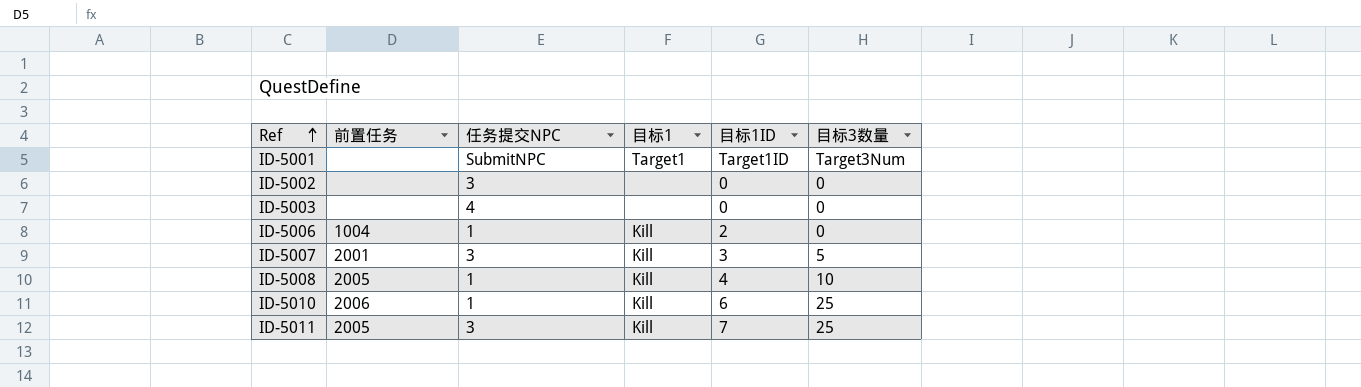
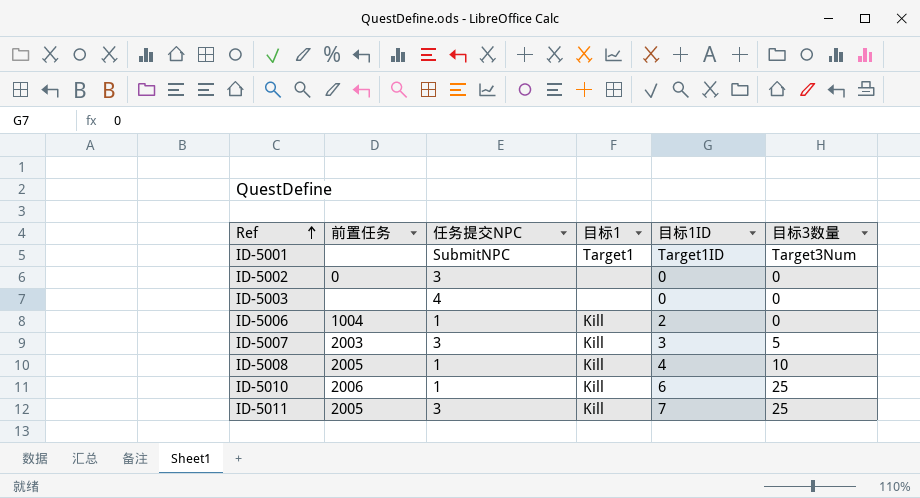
ID-5002 | 前置任务: none -> 0
ID-5007 | 前置任务: 2001 -> 2003

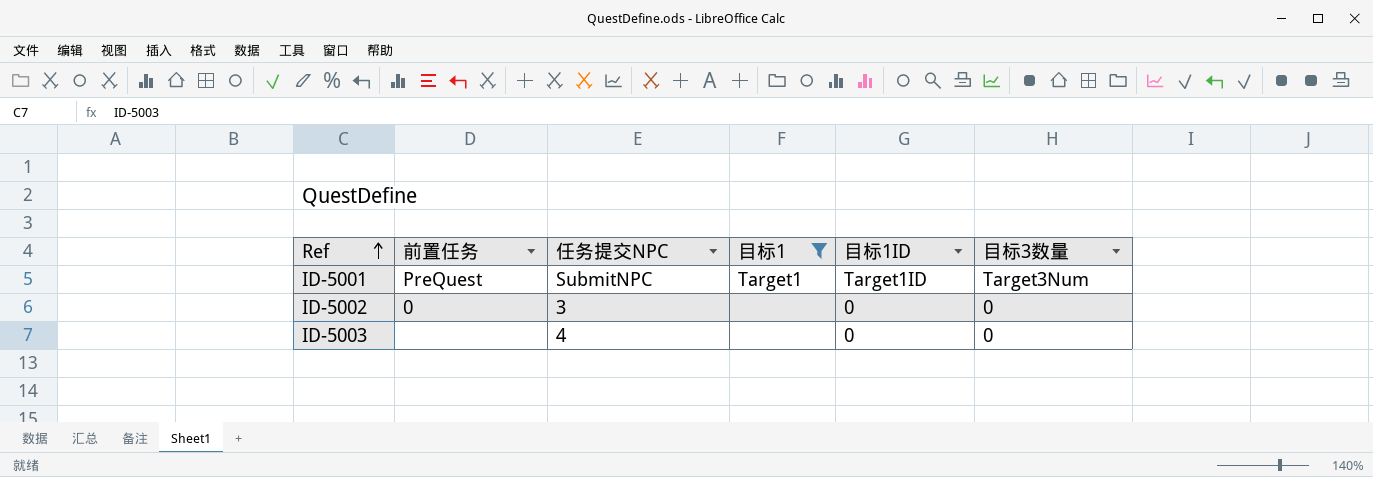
filter: none -> 目标1 != Kill
ID-5001 | 前置任务: none -> PreQuest

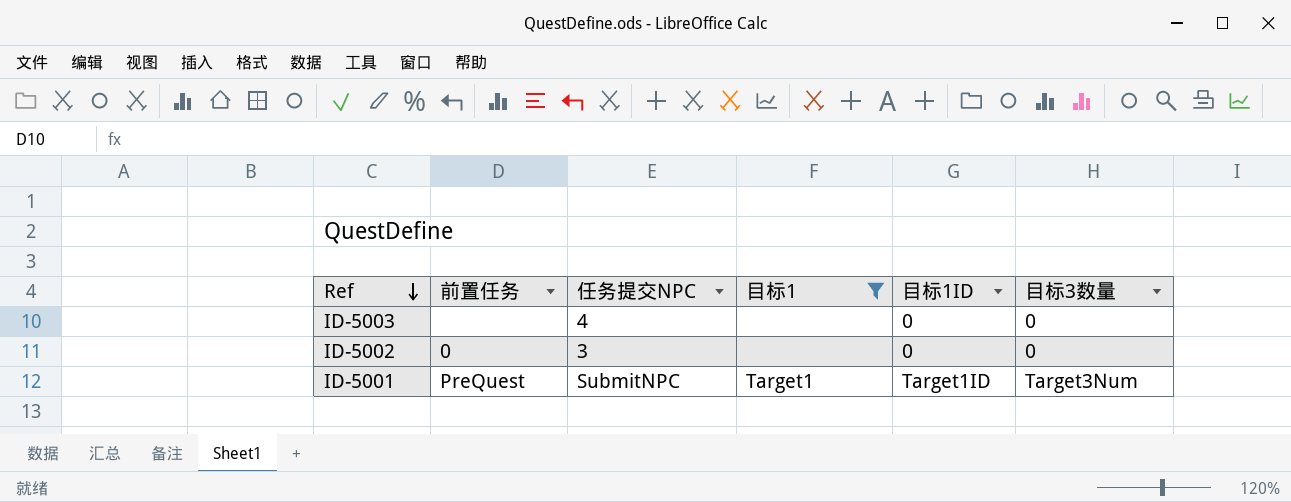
row order: Ref ascending -> Ref descending

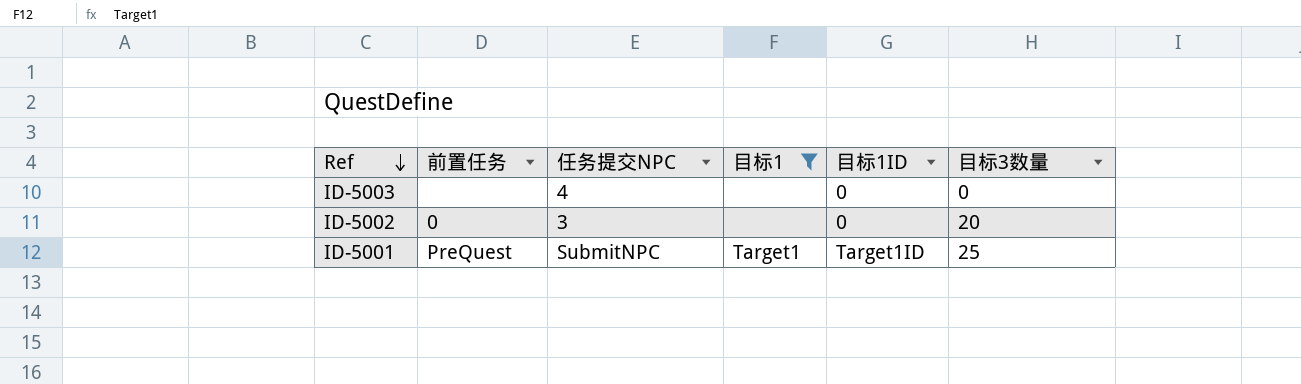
ID-5002 | 目标3数量: 0 -> 20
ID-5001 | 目标3数量: Target3Num -> 25

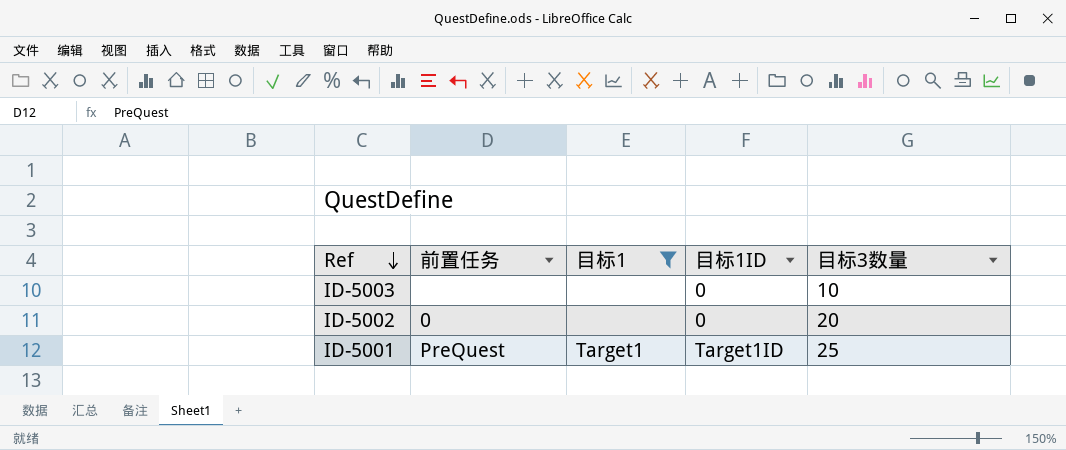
column 任务提交NPC | position: 3 -> none
ID-5003 | 目标3数量: 0 -> 10

